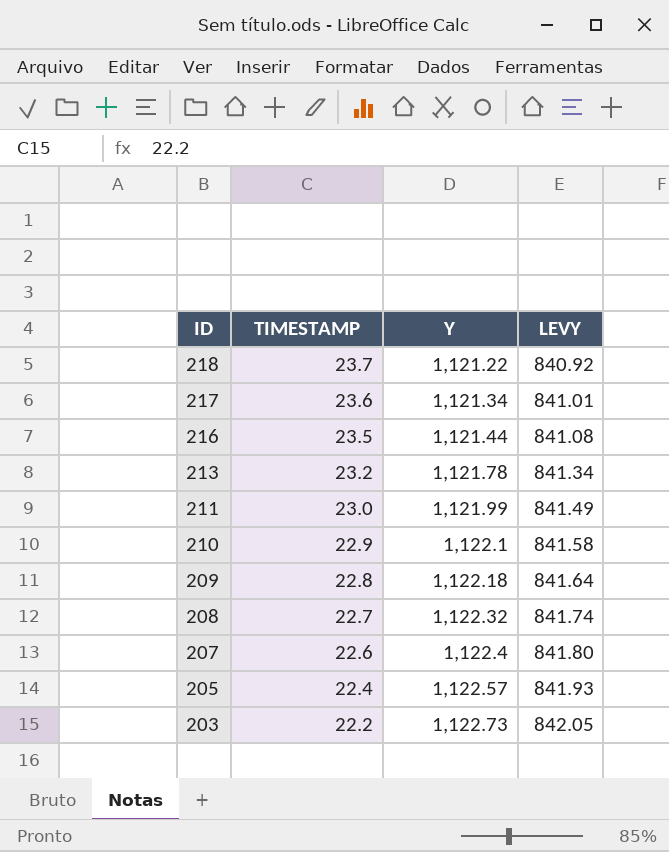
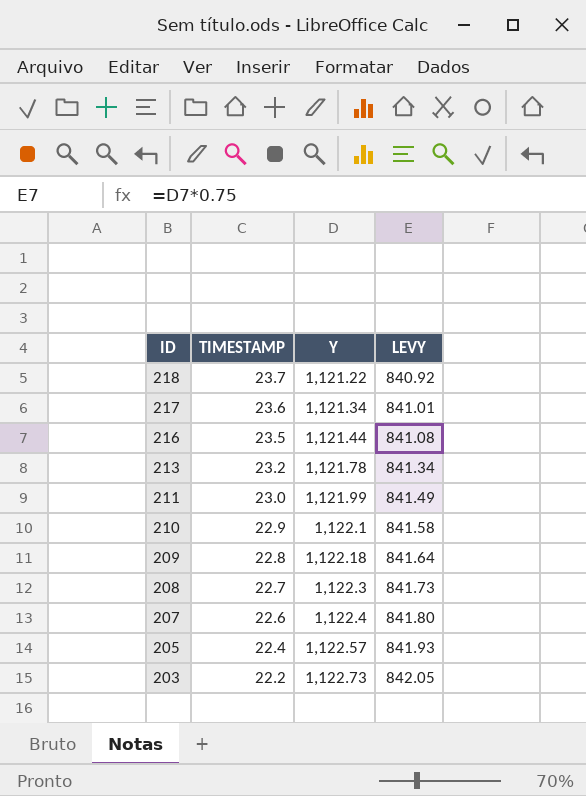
208 | Y: 1,122.32 -> 1,122.3
208 | LEVY: 841.74 -> 841.73

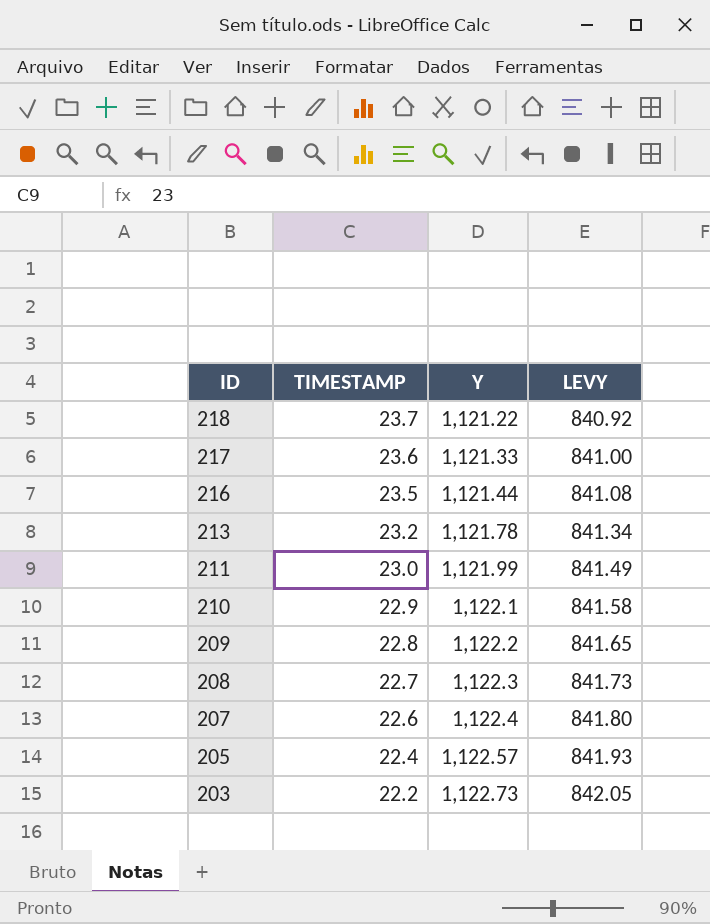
217 | Y: 1,121.34 -> 1,121.33
217 | LEVY: 841.01 -> 841.00
209 | Y: 1,122.18 -> 1,122.2
209 | LEVY: 841.64 -> 841.65

